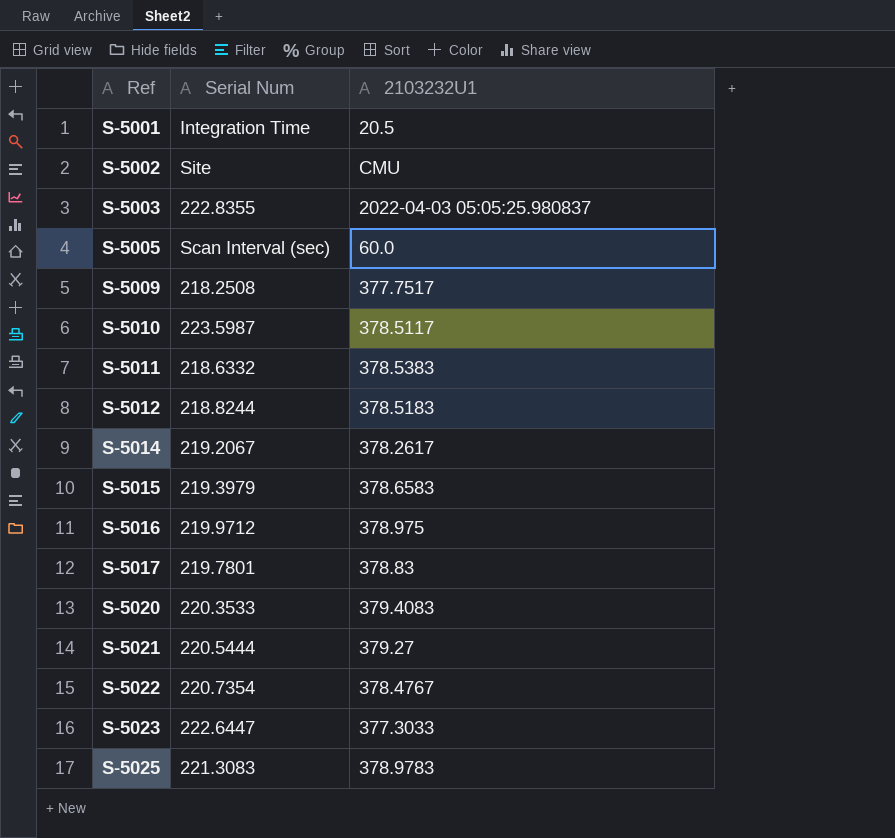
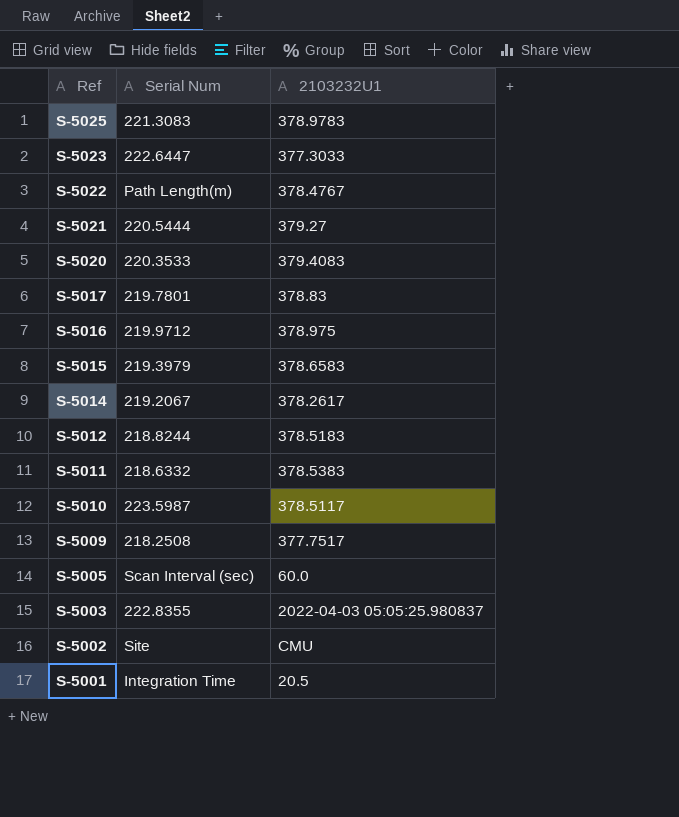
row order: Ref ascending -> Ref descending
S-5022 | Serial Num: 220.7354 -> Path Length(m)

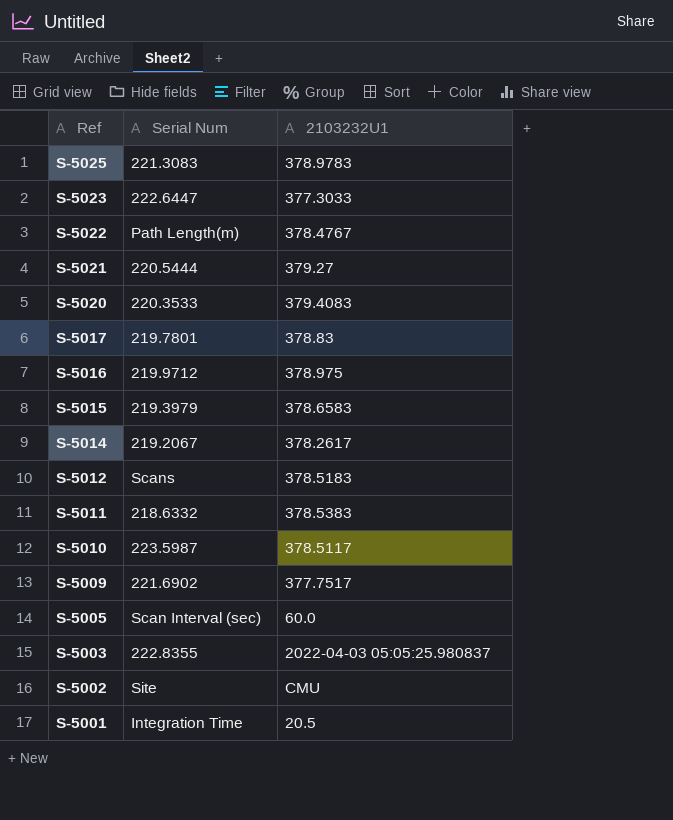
S-5012 | Serial Num: 218.8244 -> Scans
S-5009 | Serial Num: 218.2508 -> 221.6902

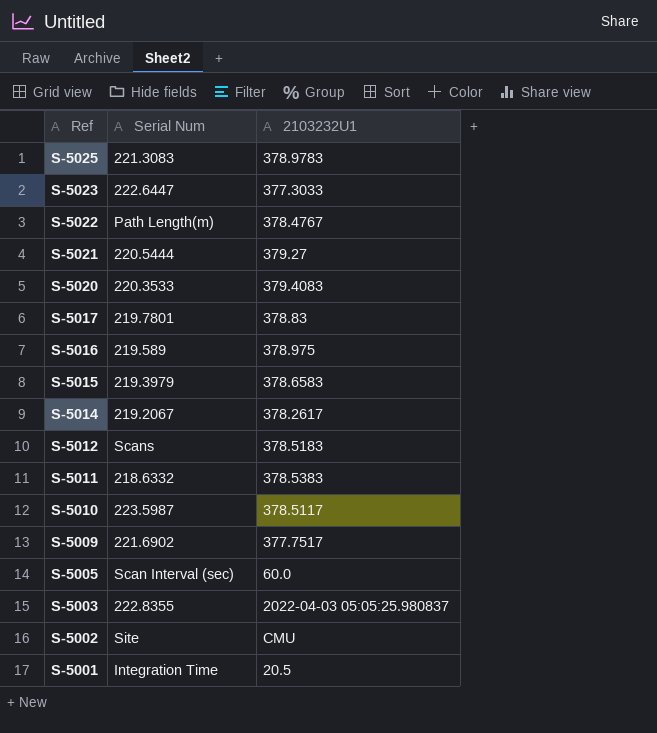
S-5016 | Serial Num: 219.9712 -> 219.589

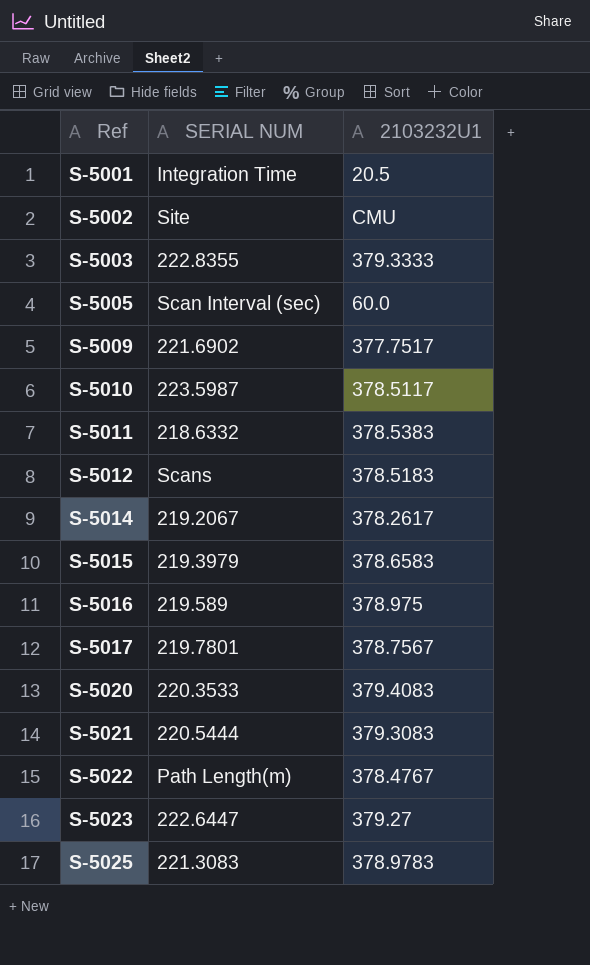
row order: Ref descending -> Ref ascending
column name: Serial Num -> SERIAL NUM
S-5003 | 2103232U1: 2022-04-03 05:05:25.980837 -> 379.3333
S-5017 | 2103232U1: 378.83 -> 378.7567
S-5021 | 2103232U1: 379.27 -> 379.3083
S-5023 | 2103232U1: 377.3033 -> 379.27

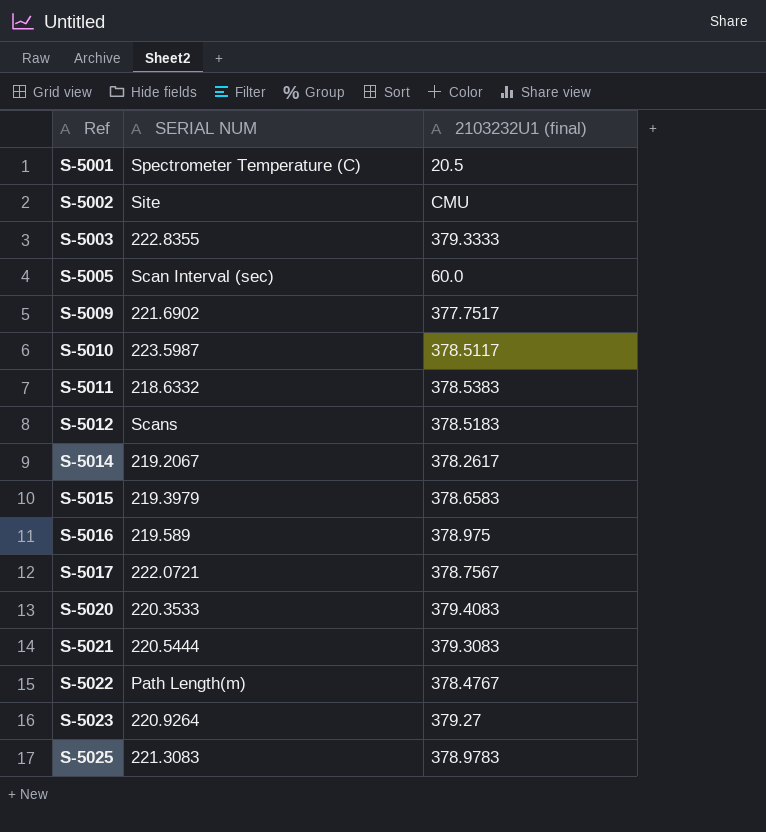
column name: 2103232U1 -> 2103232U1 (final)
S-5001 | SERIAL NUM: Integration Time -> Spectrometer Temperature (C)
S-5017 | SERIAL NUM: 219.7801 -> 222.0721
S-5023 | SERIAL NUM: 222.6447 -> 220.9264

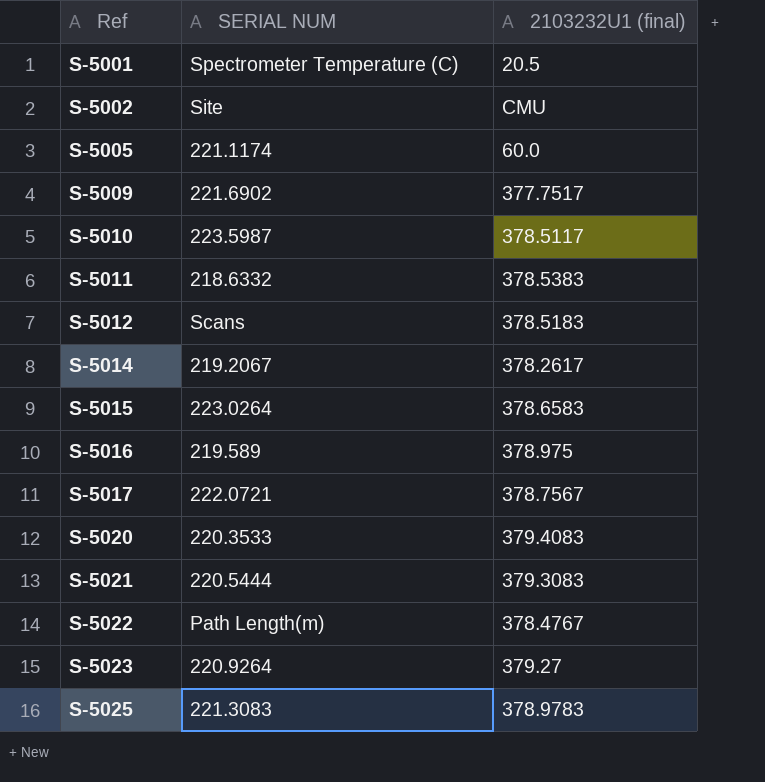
row S-5003: 222.8355 | 379.3333 -> none
S-5005 | SERIAL NUM: Scan Interval (sec) -> 221.1174
S-5015 | SERIAL NUM: 219.3979 -> 223.0264

